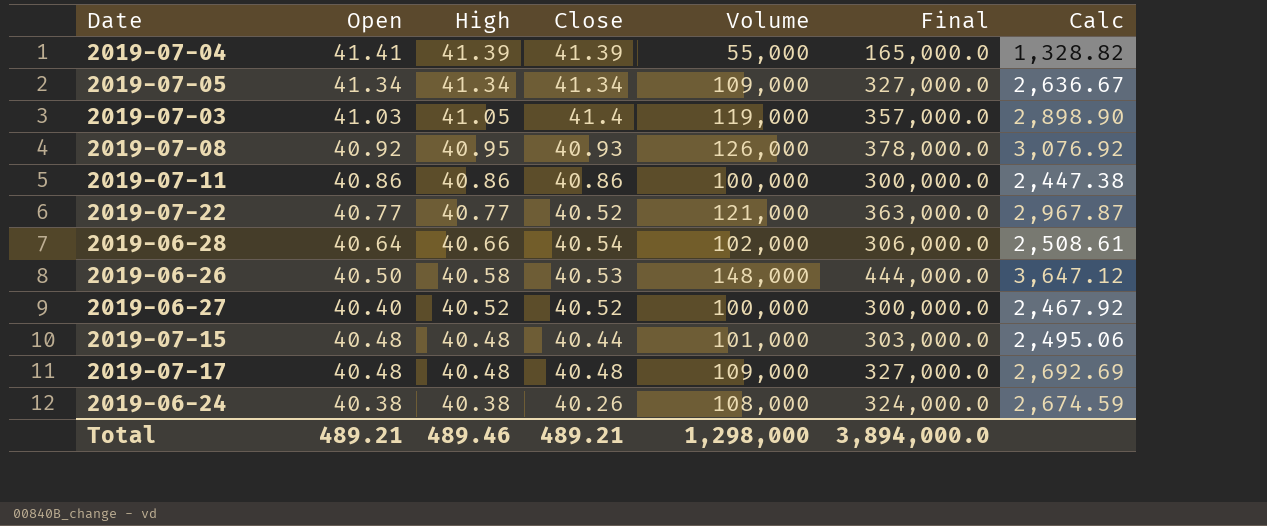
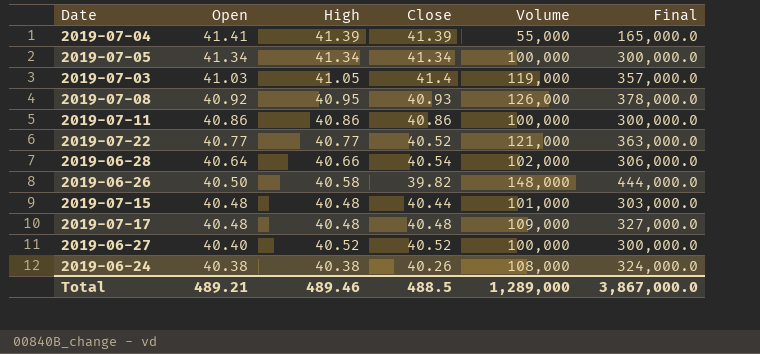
row order: High descending -> Open descending
column Calc | formula: [Volume] / [High] -> none
2019-07-05 | Volume: 109,000 -> 100,000
2019-07-05 | Final: 327,000.0 -> 300,000.0
2019-06-26 | Close: 40.53 -> 39.82
Total | Close: 489.21 -> 488.5
Total | Volume: 1,298,000 -> 1,289,000
Total | Final: 3,894,000.0 -> 3,867,000.0

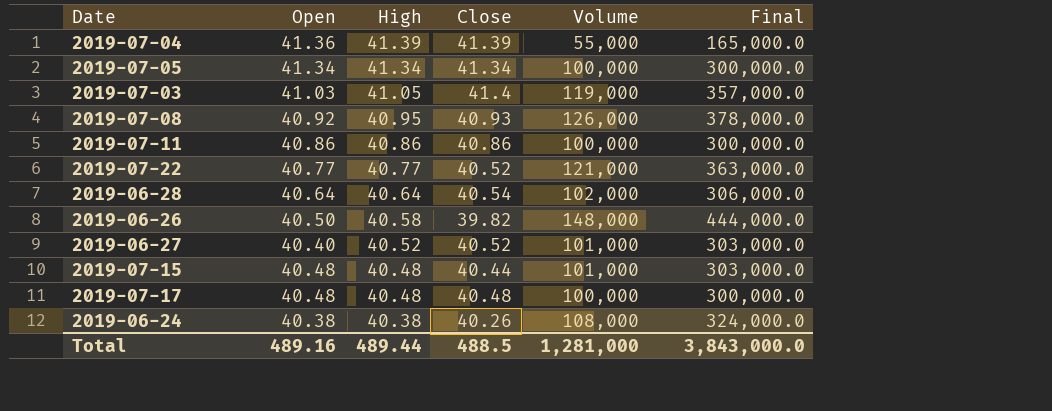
row order: Open descending -> High descending
2019-07-04 | Open: 41.41 -> 41.36
2019-06-28 | High: 40.66 -> 40.64
2019-06-27 | Volume: 100,000 -> 101,000
2019-06-27 | Final: 300,000.0 -> 303,000.0
2019-07-17 | Volume: 109,000 -> 100,000
2019-07-17 | Final: 327,000.0 -> 300,000.0
Total | Open: 489.21 -> 489.16
Total | High: 489.46 -> 489.44
Total | Volume: 1,289,000 -> 1,281,000
Total | Final: 3,867,000.0 -> 3,843,000.0

